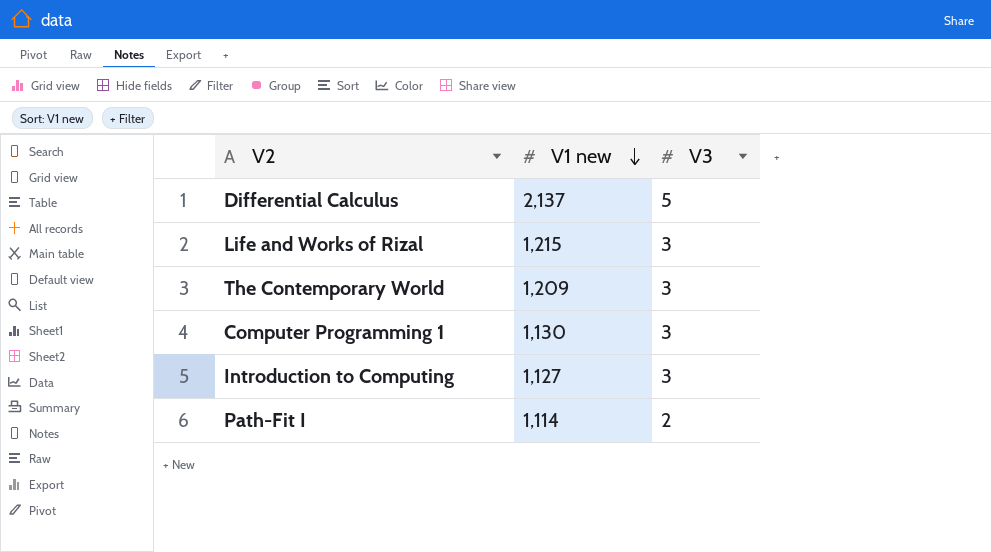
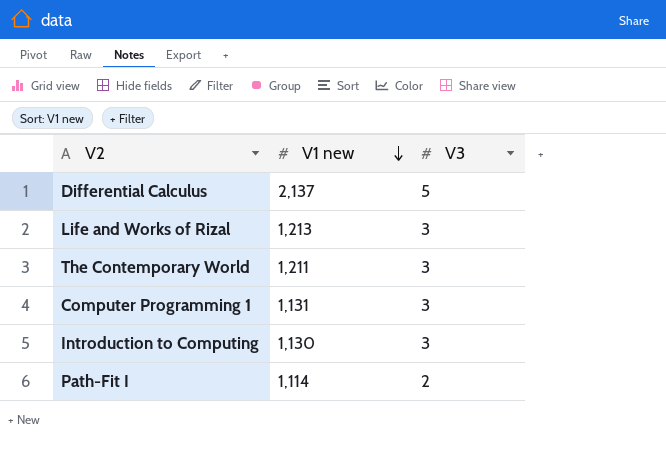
Life and Works of Rizal | V1 new: 1,215 -> 1,213
The Contemporary World | V1 new: 1,209 -> 1,211
Computer Programming 1 | V1 new: 1,130 -> 1,131
Introduction to Computing | V1 new: 1,127 -> 1,130

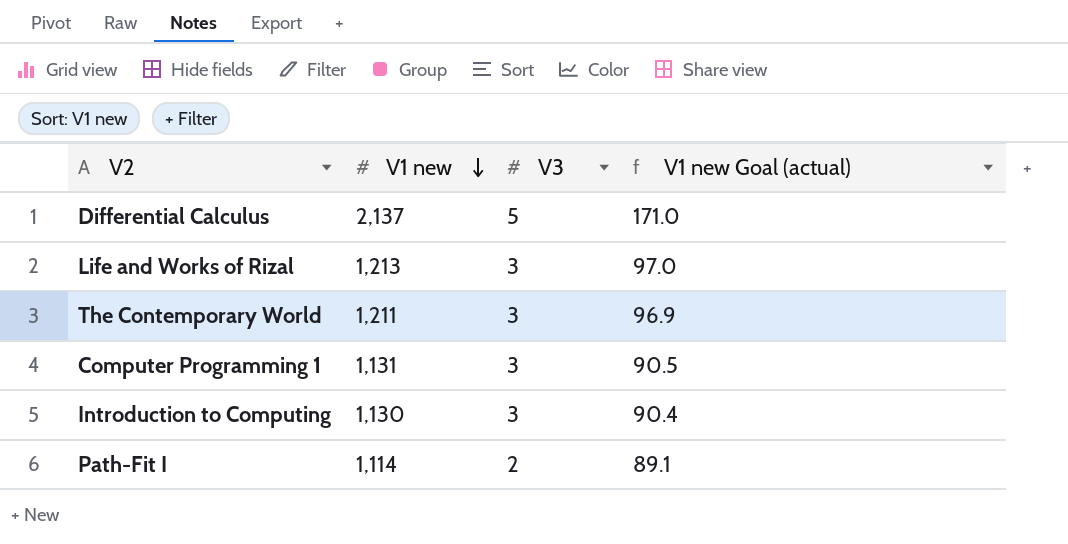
column V1 new Goal (actual) | formula: none -> [V1 new] * 0.08

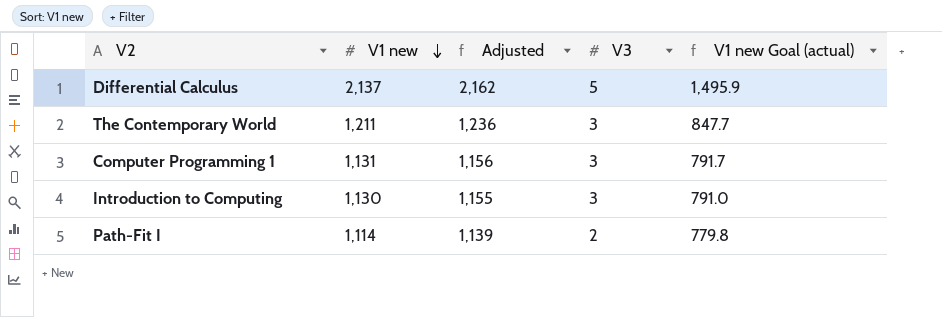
column Adjusted | formula: none -> [V1 new] + 25
column V1 new Goal (actual) | formula: [V1 new] * 0.08 -> [V1 new] * 0.7
row Life and Works of Rizal: 1,213 | 3 | 97.0 -> none

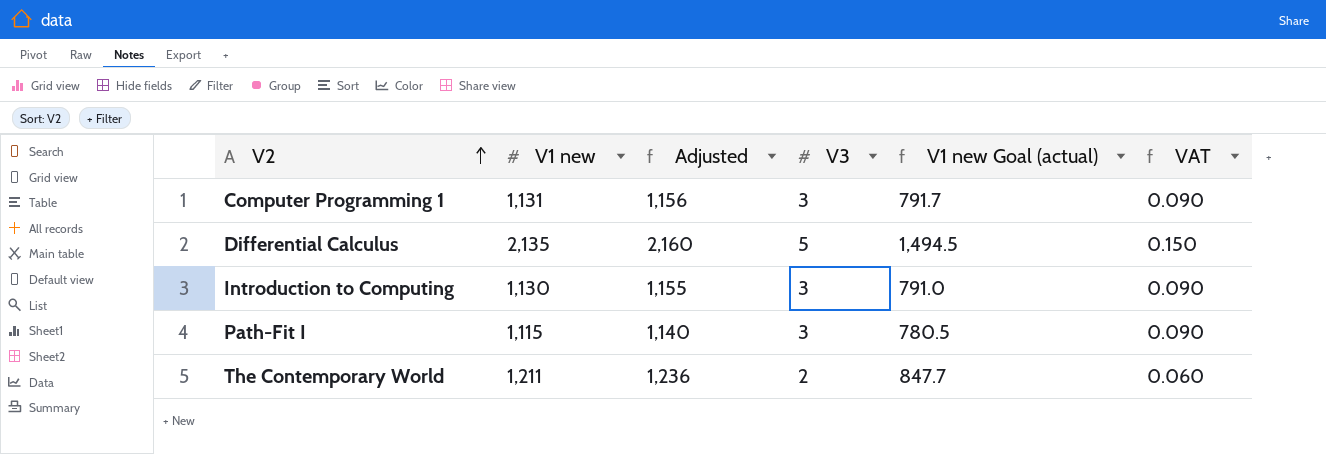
row order: V1 new descending -> V2 ascending
column VAT | formula: none -> [V3] * 0.03
Differential Calculus | V1 new: 2,137 -> 2,135
Differential Calculus | Adjusted: 2,162 -> 2,160
Differential Calculus | V1 new Goal (actual): 1,495.9 -> 1,494.5
Path-Fit I | V1 new: 1,114 -> 1,115
Path-Fit I | Adjusted: 1,139 -> 1,140
Path-Fit I | V3: 2 -> 3
Path-Fit I | V1 new Goal (actual): 779.8 -> 780.5
The Contemporary World | V3: 3 -> 2

